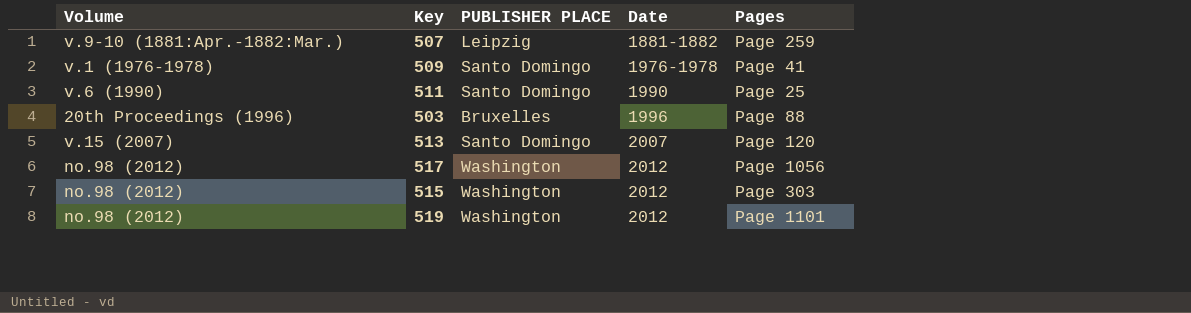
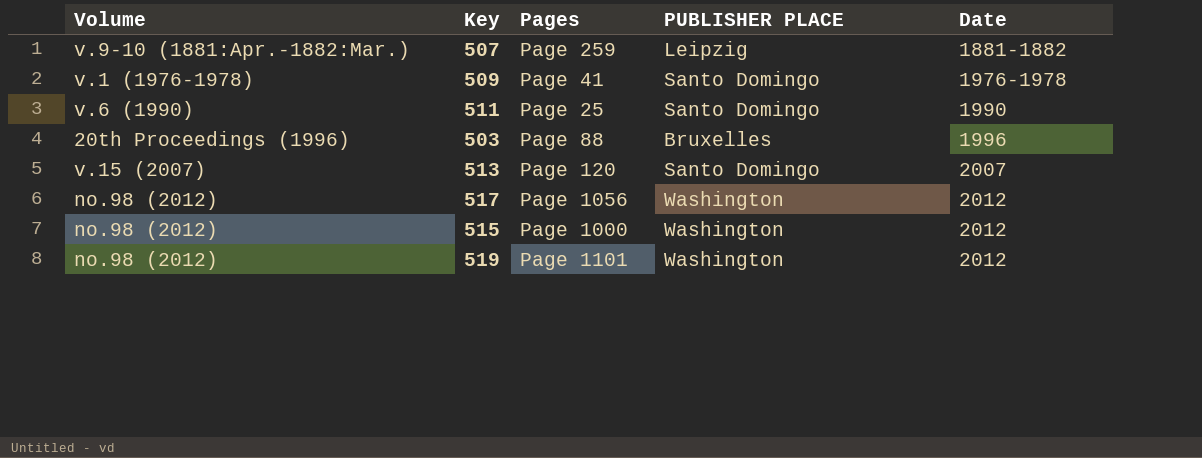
column Pages | position: 5 -> 3
515 | Pages: Page 303 -> Page 1000

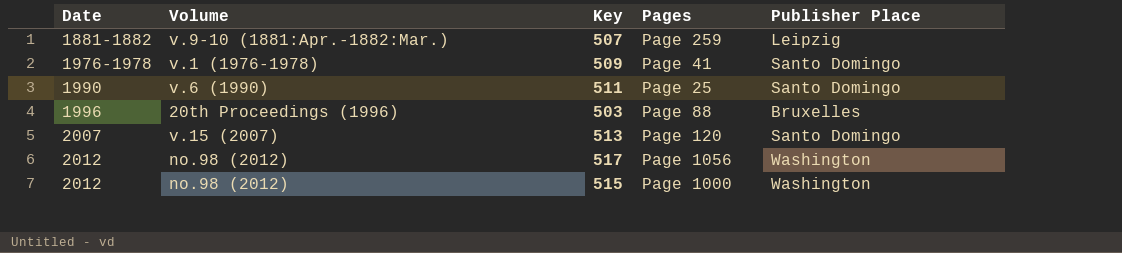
column Date | position: 5 -> 1
column name: PUBLISHER PLACE -> Publisher Place
row 519: no.98 (2012) | Page 1101 | Washington | 2012 -> none

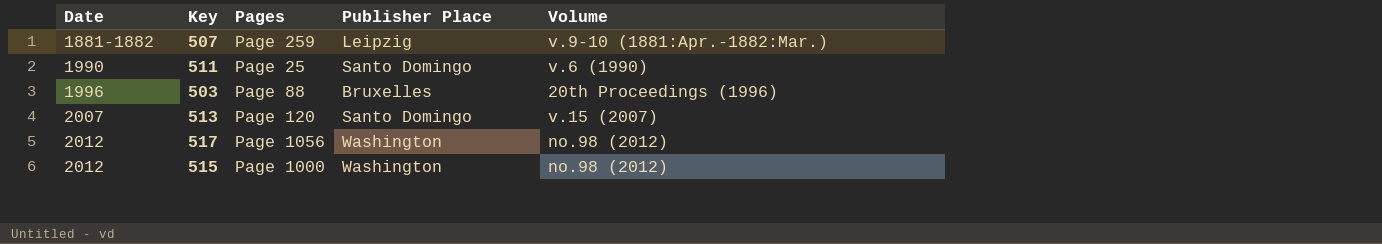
column Volume | position: 2 -> 5
row 509: 1976-1978 | v.1 (1976-1978) | Page 41 | Santo Domingo -> none

